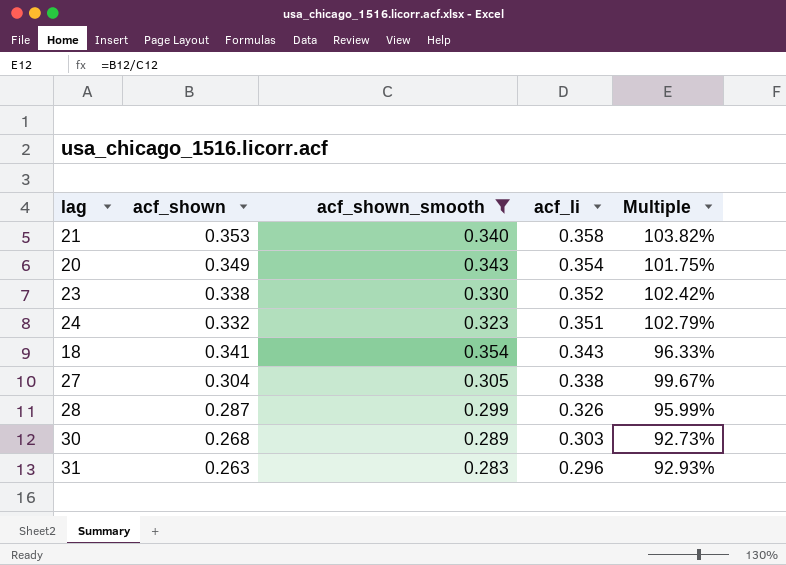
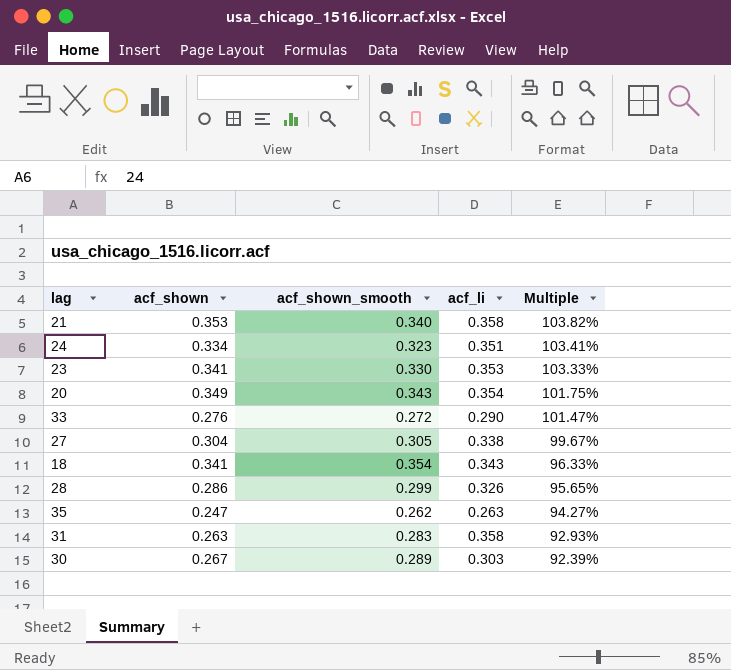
filter: acf_shown_smooth >= 0.283 -> none
row order: acf_li descending -> Multiple descending
24 | acf_shown: 0.332 -> 0.334
24 | Multiple: 102.79% -> 103.41%
23 | acf_shown: 0.338 -> 0.341
23 | acf_li: 0.352 -> 0.353
23 | Multiple: 102.42% -> 103.33%
28 | acf_shown: 0.287 -> 0.286
28 | Multiple: 95.99% -> 95.65%
31 | acf_li: 0.296 -> 0.358
30 | acf_shown: 0.268 -> 0.267
30 | Multiple: 92.73% -> 92.39%

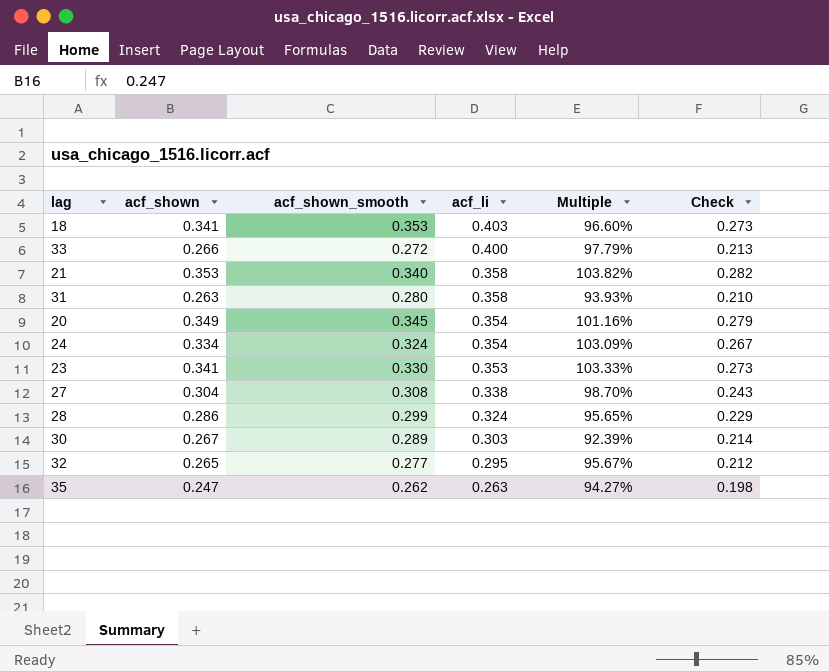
row order: Multiple descending -> acf_li descending
column Check | formula: none -> [acf_shown] * 0.8
18 | acf_shown_smooth: 0.354 -> 0.353
18 | acf_li: 0.343 -> 0.403
18 | Multiple: 96.33% -> 96.60%
33 | acf_shown: 0.276 -> 0.266
33 | acf_li: 0.290 -> 0.400
33 | Multiple: 101.47% -> 97.79%
31 | acf_shown_smooth: 0.283 -> 0.280
31 | Multiple: 92.93% -> 93.93%
20 | acf_shown_smooth: 0.343 -> 0.345
20 | Multiple: 101.75% -> 101.16%
24 | acf_shown_smooth: 0.323 -> 0.324
24 | acf_li: 0.351 -> 0.354
24 | Multiple: 103.41% -> 103.09%
27 | acf_shown_smooth: 0.305 -> 0.308
27 | Multiple: 99.67% -> 98.70%
28 | acf_li: 0.326 -> 0.324
row 32: none -> 0.265 | 0.277 | 0.295 | 95.67% | 0.212

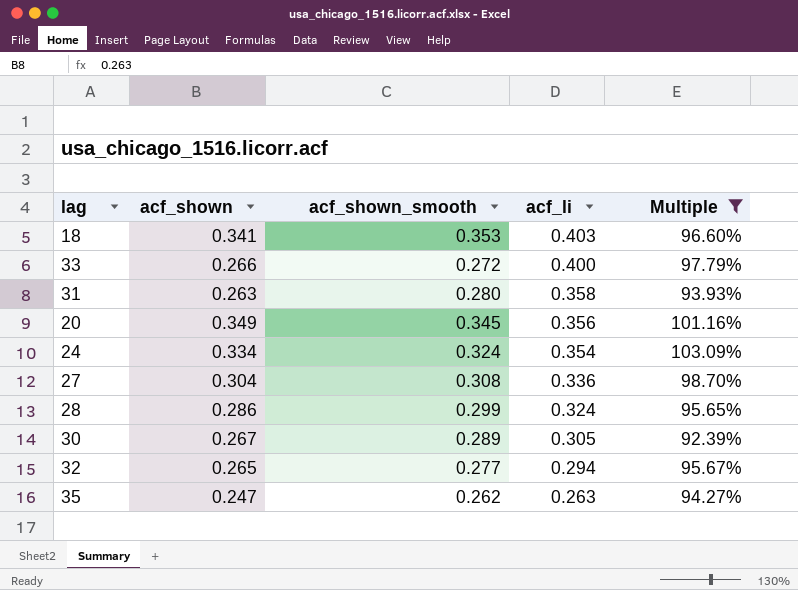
filter: none -> Multiple <= 103.09%
column Check | formula: [acf_shown] * 0.8 -> none
20 | acf_li: 0.354 -> 0.356
27 | acf_li: 0.338 -> 0.336
30 | acf_li: 0.303 -> 0.305
32 | acf_li: 0.295 -> 0.294

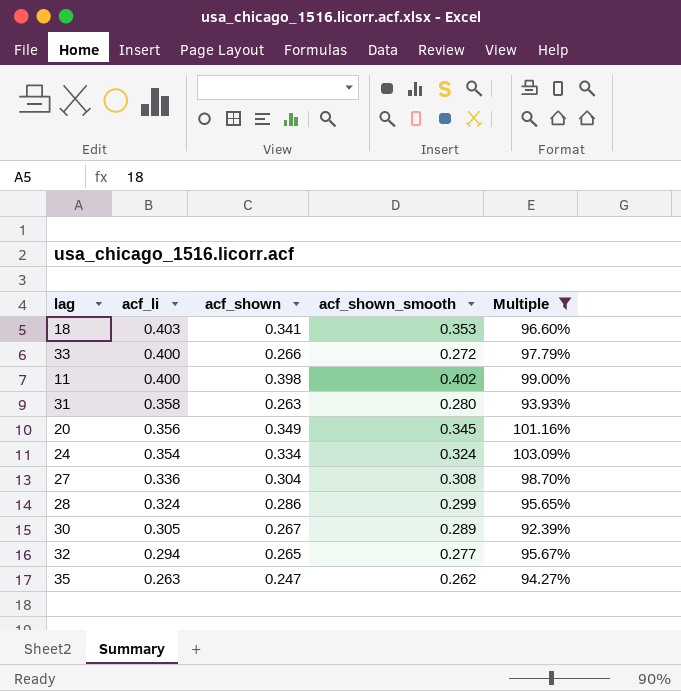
column acf_li | position: 4 -> 2
row 11: none -> 0.400 | 0.398 | 0.402 | 99.00%

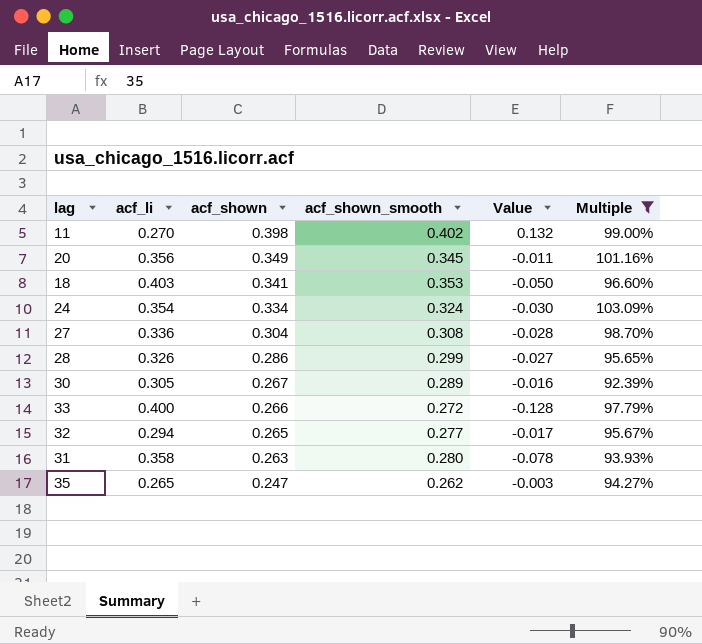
row order: acf_li descending -> acf_shown descending
column Value | formula: none -> [acf_shown_smooth] - [acf_li]
11 | acf_li: 0.400 -> 0.270
28 | acf_li: 0.324 -> 0.326
35 | acf_li: 0.263 -> 0.265

